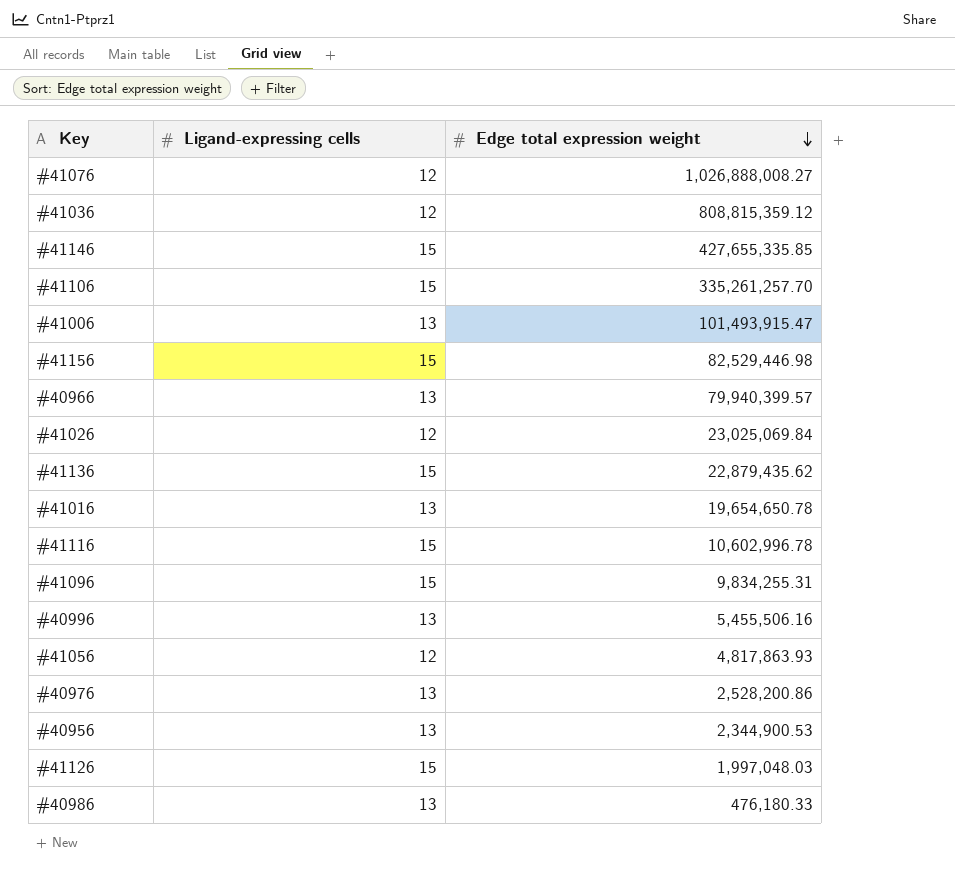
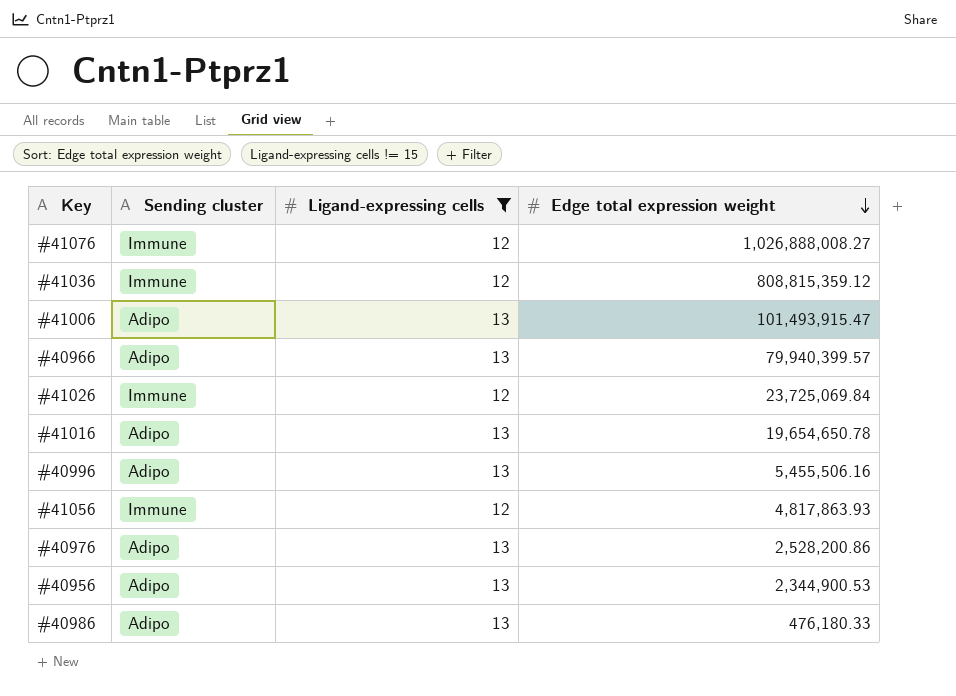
filter: none -> Ligand-expressing cells != 15
column Sending cluster | position: none -> 2
#41026 | Edge total expression weight: 23,025,069.84 -> 23,725,069.84

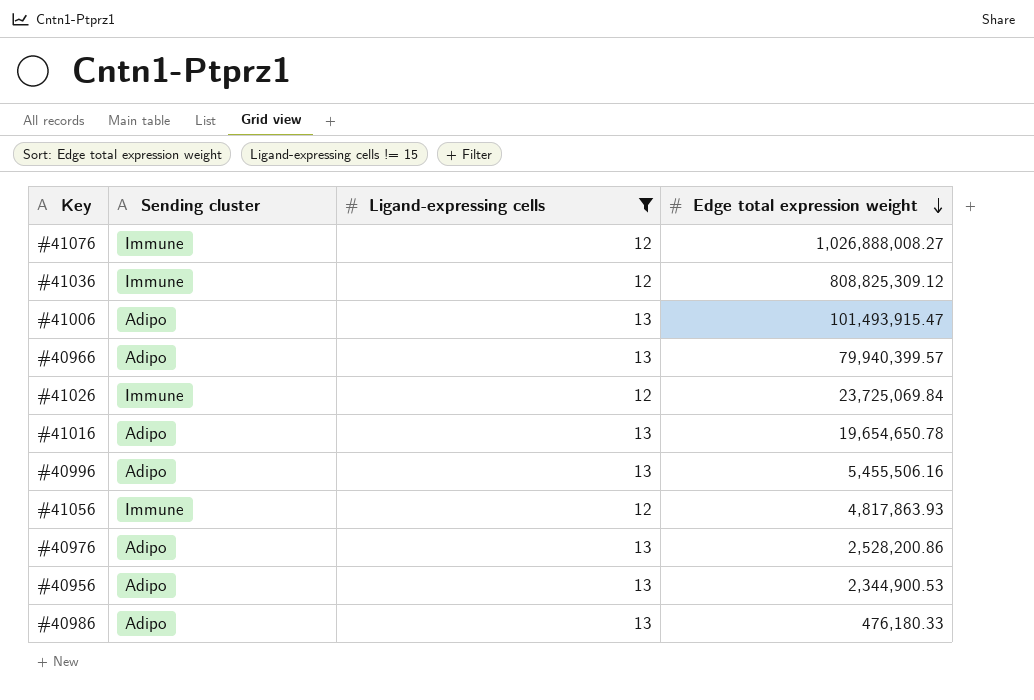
#41036 | Edge total expression weight: 808,815,359.12 -> 808,825,309.12

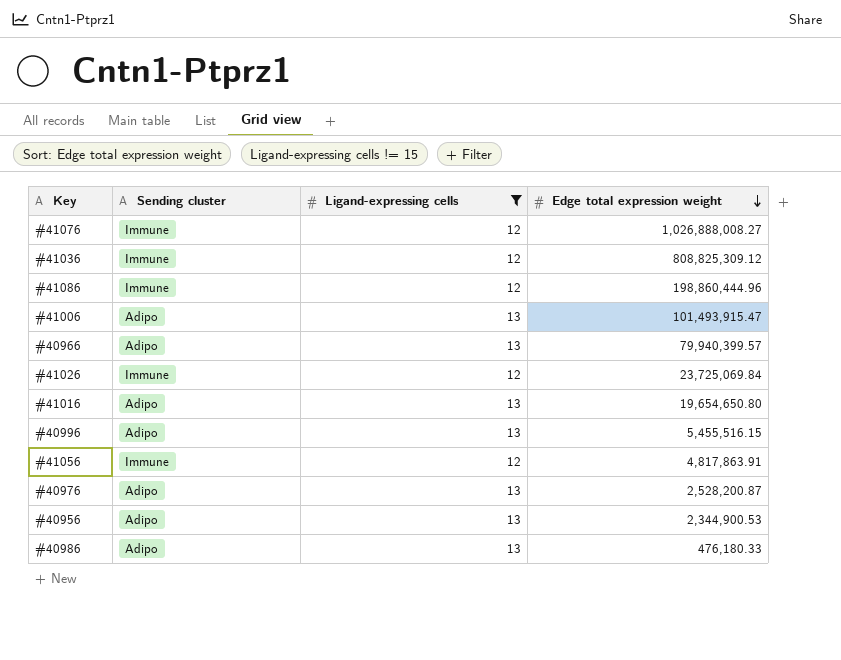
row #41086: none -> Immune | 12 | 198,860,444.96
#41016 | Edge total expression weight: 19,654,650.78 -> 19,654,650.80
#40996 | Edge total expression weight: 5,455,506.16 -> 5,455,516.15
#41056 | Edge total expression weight: 4,817,863.93 -> 4,817,863.91
#40976 | Edge total expression weight: 2,528,200.86 -> 2,528,200.87

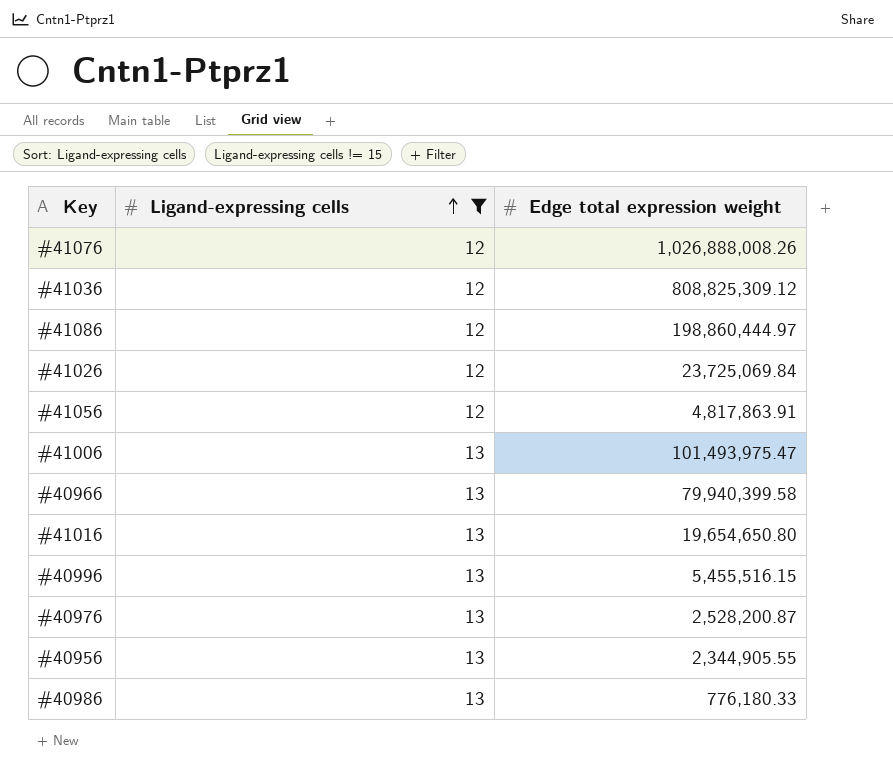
row order: Edge total expression weight descending -> Ligand-expressing cells ascending
column Sending cluster | position: 2 -> none
#41076 | Edge total expression weight: 1,026,888,008.27 -> 1,026,888,008.26
#41086 | Edge total expression weight: 198,860,444.96 -> 198,860,444.97
#41006 | Edge total expression weight: 101,493,915.47 -> 101,493,975.47
#40966 | Edge total expression weight: 79,940,399.57 -> 79,940,399.58
#40956 | Edge total expression weight: 2,344,900.53 -> 2,344,905.55
#40986 | Edge total expression weight: 476,180.33 -> 776,180.33

